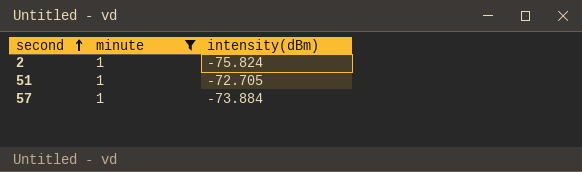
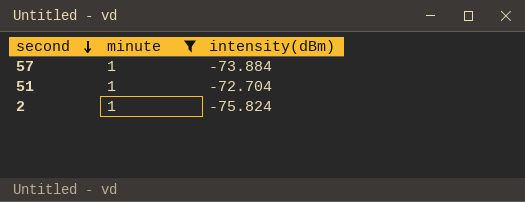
row order: second ascending -> second descending
51 | intensity(dBm): -72.705 -> -72.704

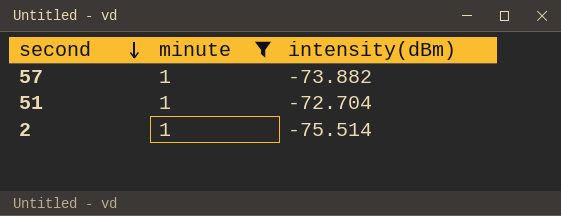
57 | intensity(dBm): -73.884 -> -73.882
2 | intensity(dBm): -75.824 -> -75.514

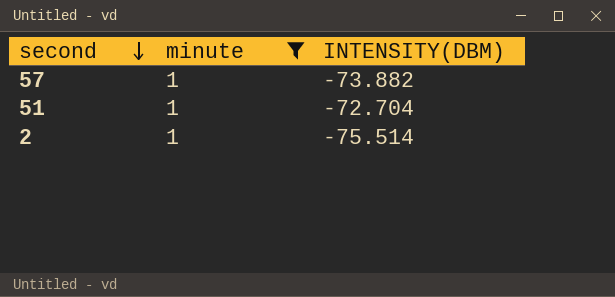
column name: intensity(dBm) -> INTENSITY(DBM)

